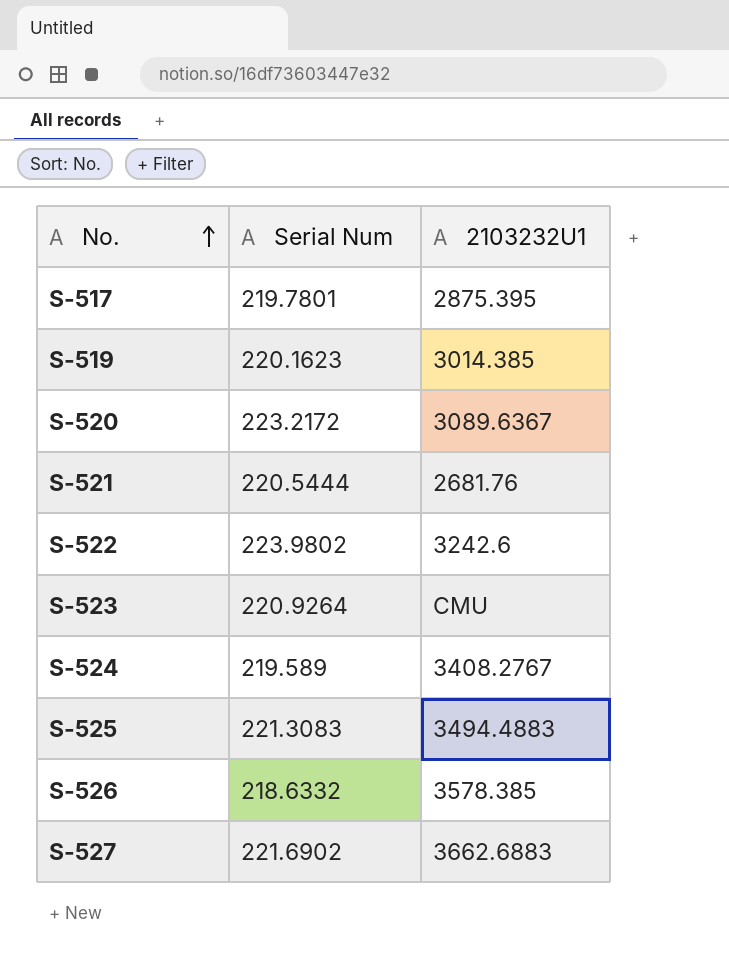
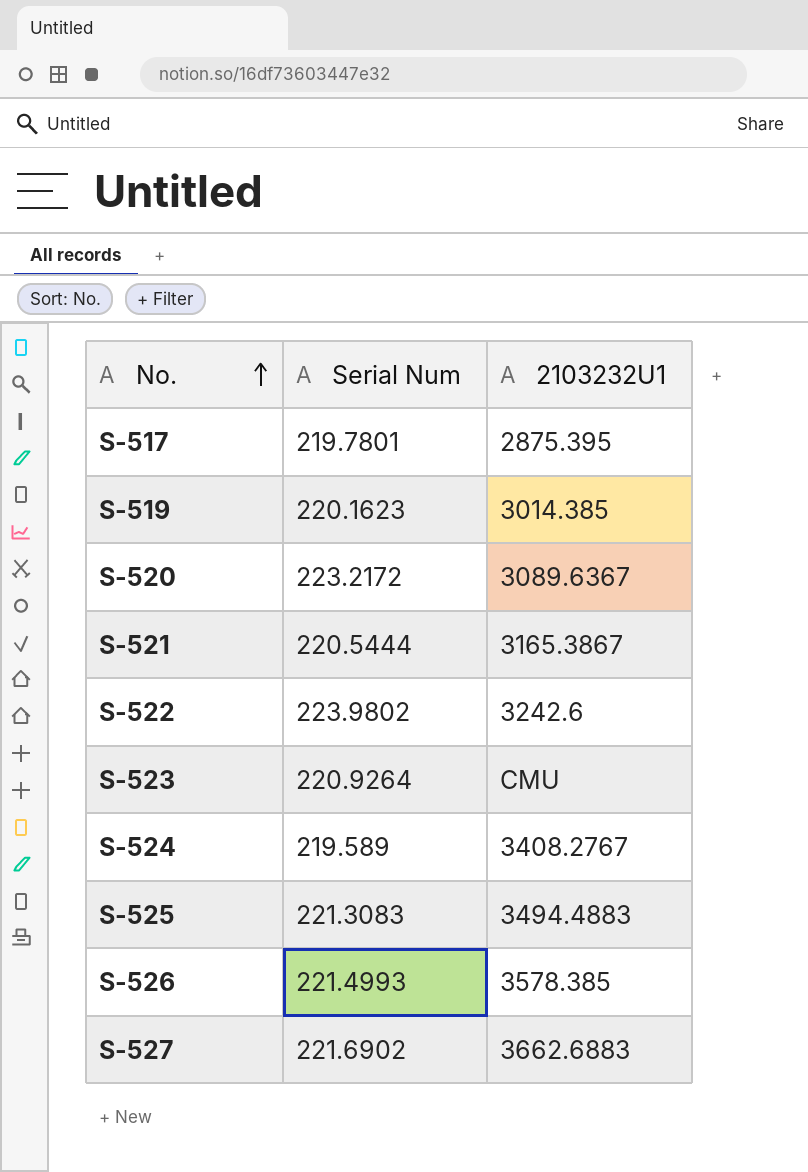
S-521 | 2103232U1: 2681.76 -> 3165.3867
S-526 | Serial Num: 218.6332 -> 221.4993

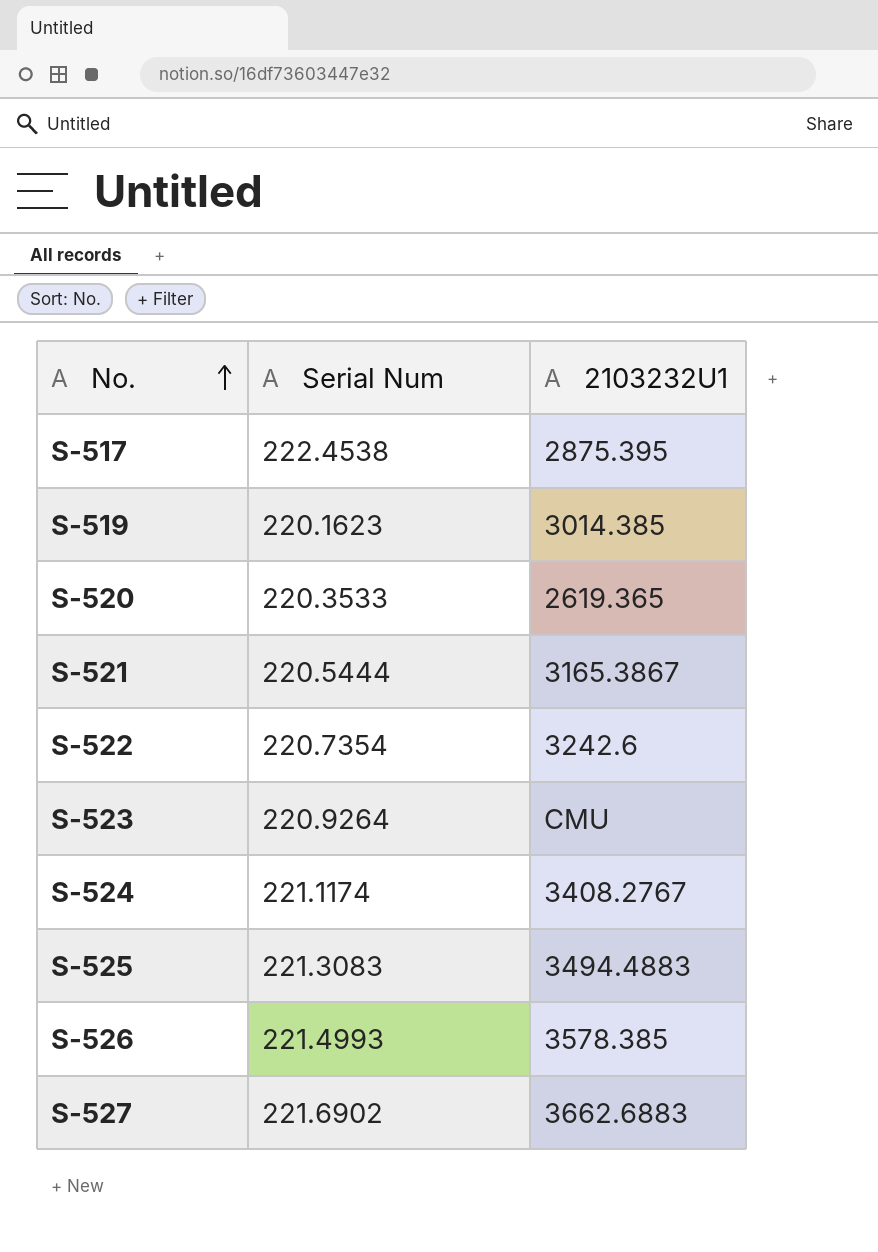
S-517 | Serial Num: 219.7801 -> 222.4538
S-520 | Serial Num: 223.2172 -> 220.3533
S-520 | 2103232U1: 3089.6367 -> 2619.365
S-522 | Serial Num: 223.9802 -> 220.7354
S-524 | Serial Num: 219.589 -> 221.1174

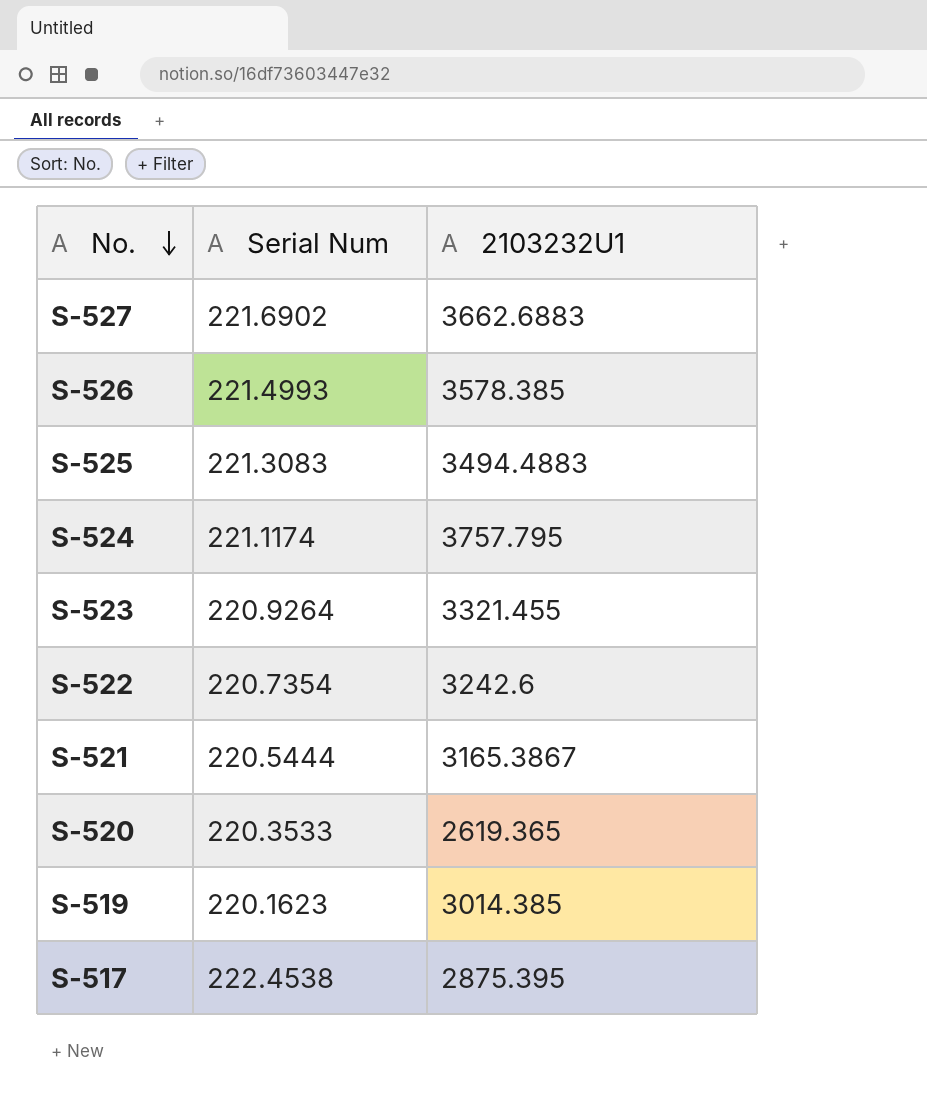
row order: No. ascending -> No. descending
S-524 | 2103232U1: 3408.2767 -> 3757.795
S-523 | 2103232U1: CMU -> 3321.455

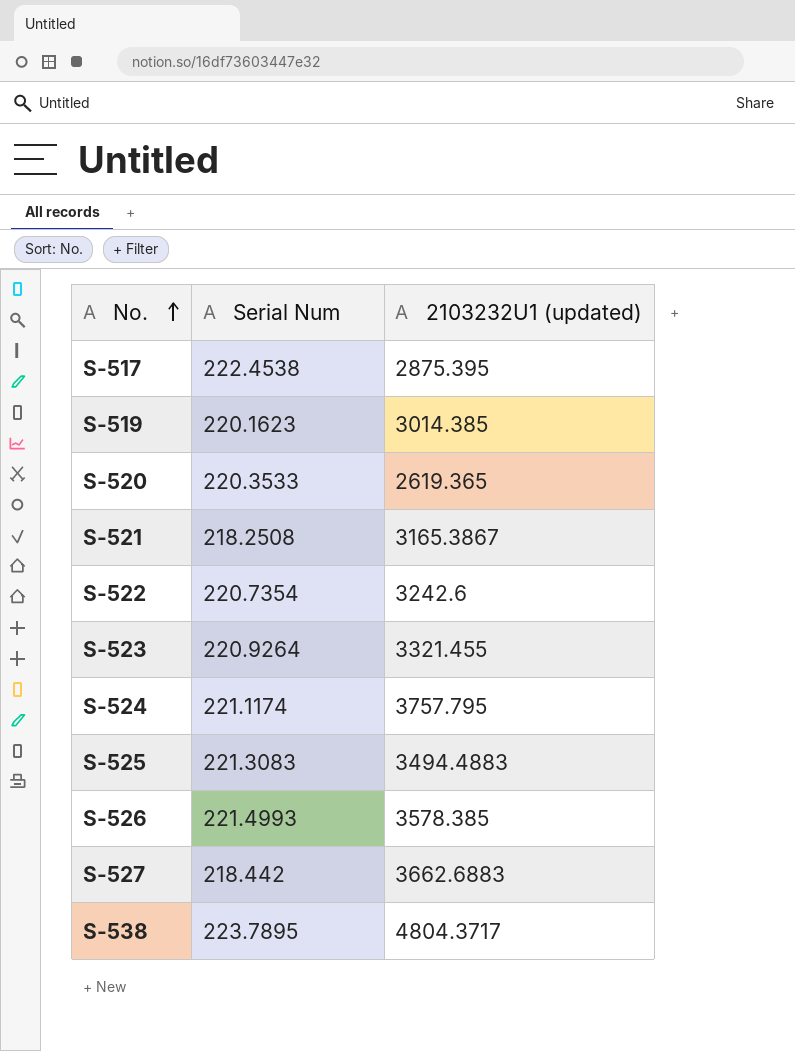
row order: No. descending -> No. ascending
column name: 2103232U1 -> 2103232U1 (updated)
S-521 | Serial Num: 220.5444 -> 218.2508
S-527 | Serial Num: 221.6902 -> 218.442
row S-538: none -> 223.7895 | 4804.3717

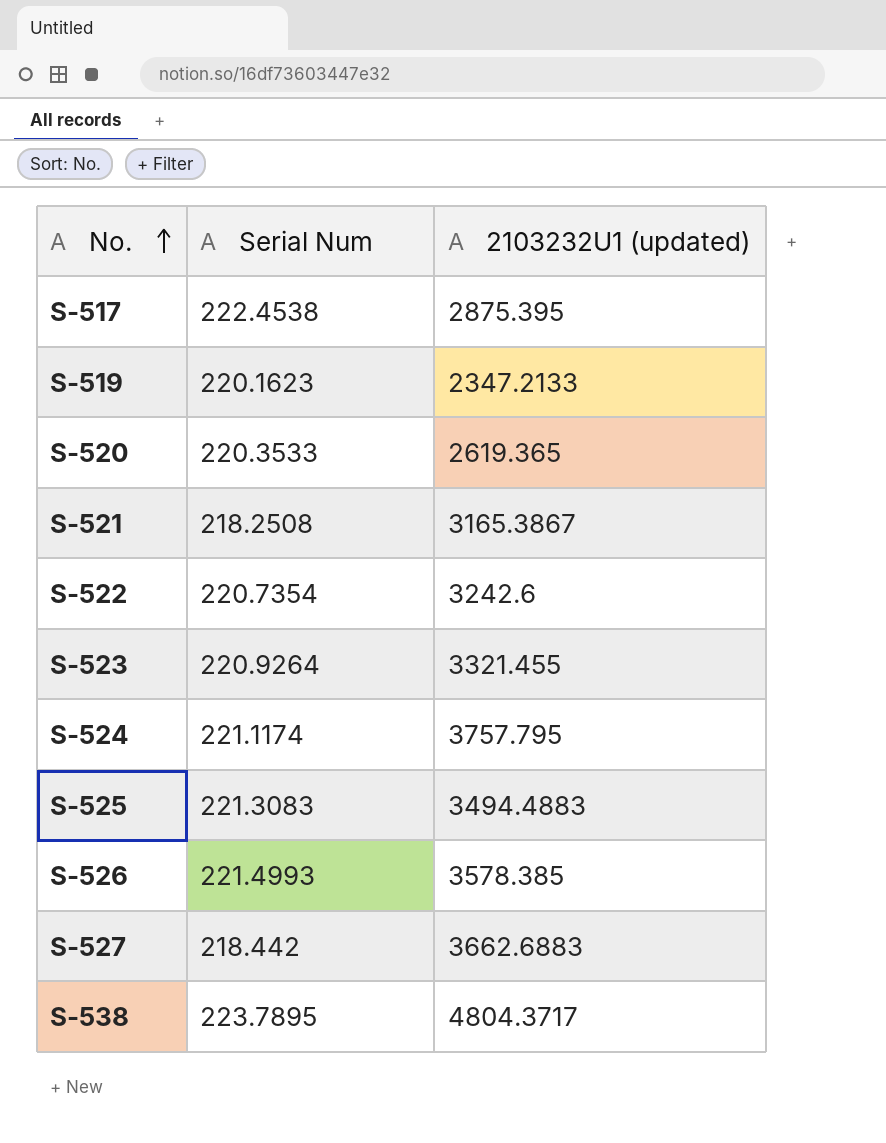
S-519 | 2103232U1 (updated): 3014.385 -> 2347.2133

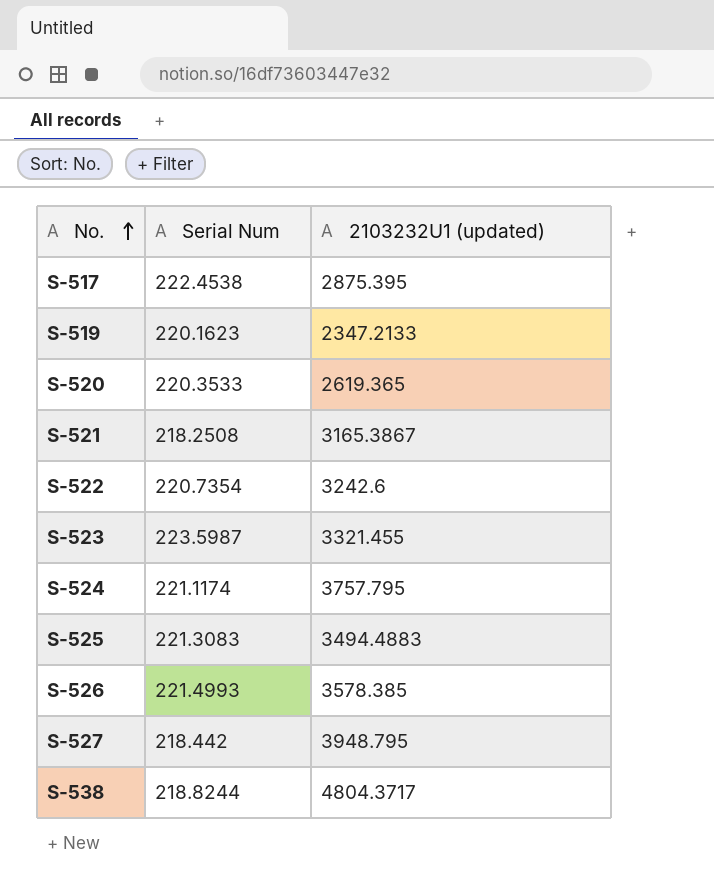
S-523 | Serial Num: 220.9264 -> 223.5987
S-527 | 2103232U1 (updated): 3662.6883 -> 3948.795
S-538 | Serial Num: 223.7895 -> 218.8244

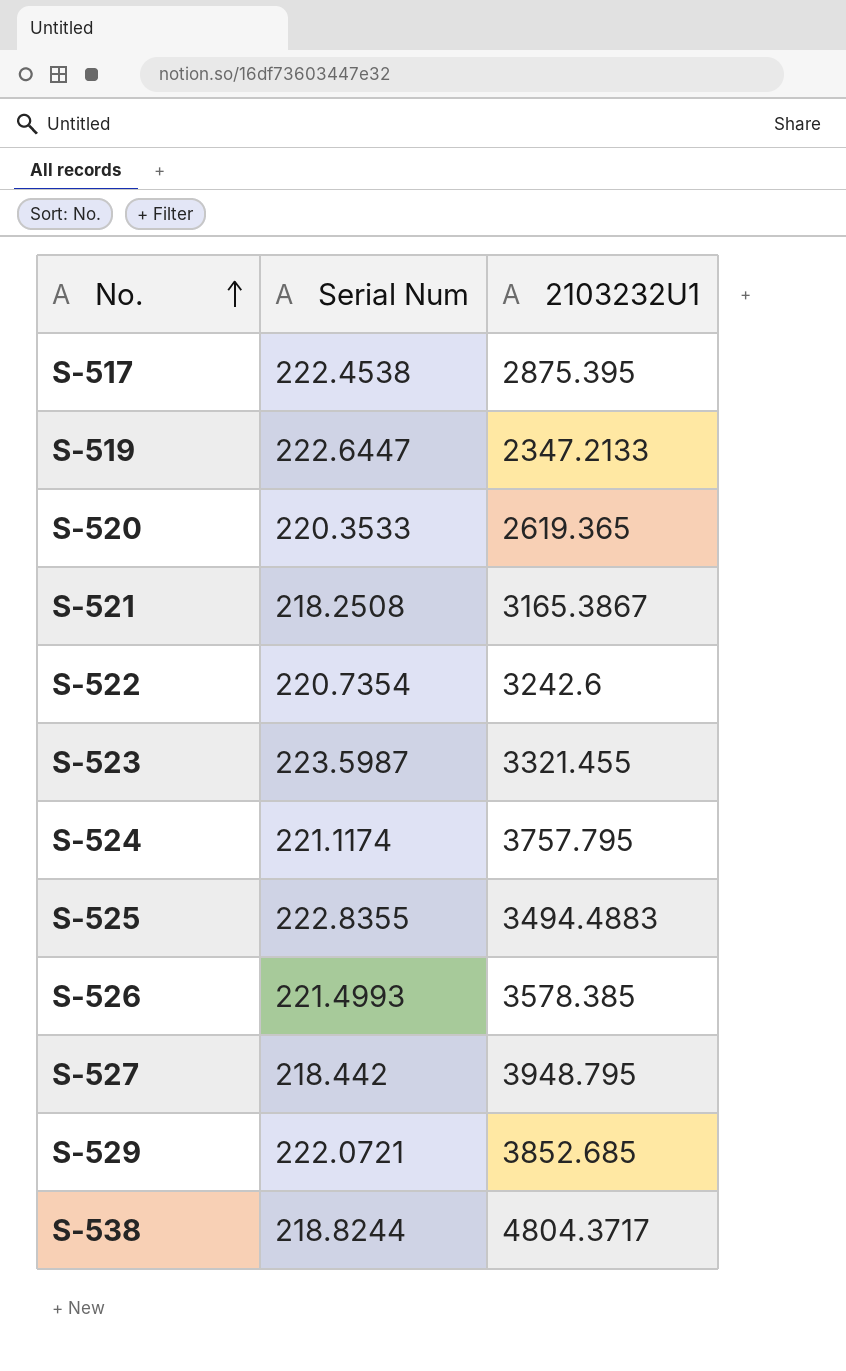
column name: 2103232U1 (updated) -> 2103232U1
S-519 | Serial Num: 220.1623 -> 222.6447
S-525 | Serial Num: 221.3083 -> 222.8355
row S-529: none -> 222.0721 | 3852.685

